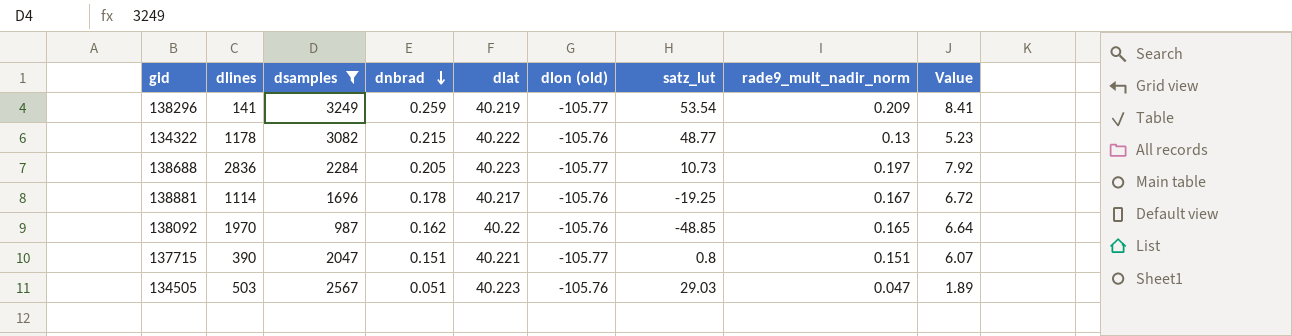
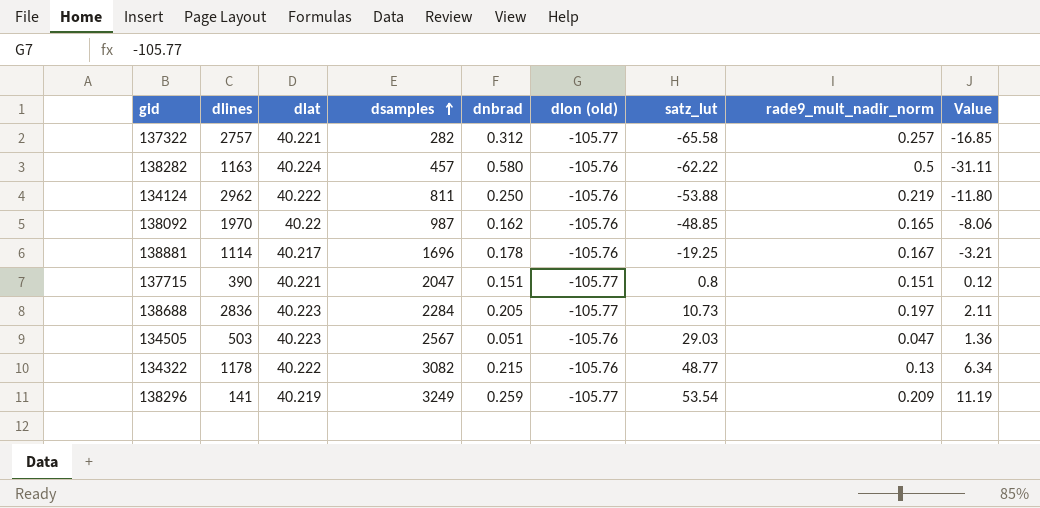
filter: dsamples >= 987 -> none
row order: dnbrad descending -> dsamples ascending
column dlat | position: 5 -> 3
column Value | formula: [dlat] * [rade9_mult_nadir_norm] -> [satz_lut] * [rade9_mult_nadir_norm]

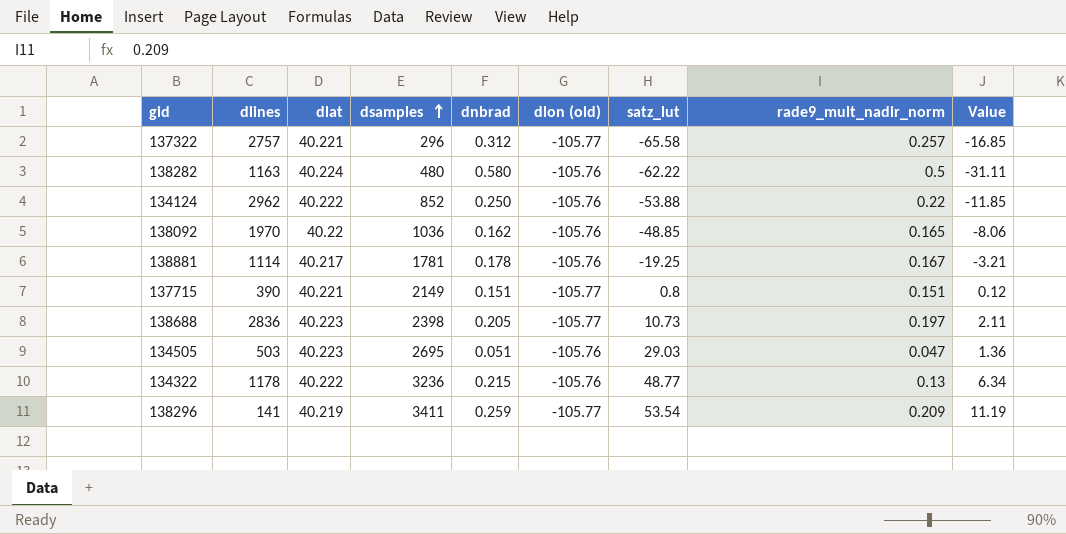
137322 | dsamples: 282 -> 296
138282 | dsamples: 457 -> 480
134124 | dsamples: 811 -> 852
134124 | rade9_mult_nadir_norm: 0.219 -> 0.22
134124 | Value: -11.80 -> -11.85
138092 | dsamples: 987 -> 1036
138881 | dsamples: 1696 -> 1781
137715 | dsamples: 2047 -> 2149
138688 | dsamples: 2284 -> 2398
134505 | dsamples: 2567 -> 2695
134322 | dsamples: 3082 -> 3236
138296 | dsamples: 3249 -> 3411

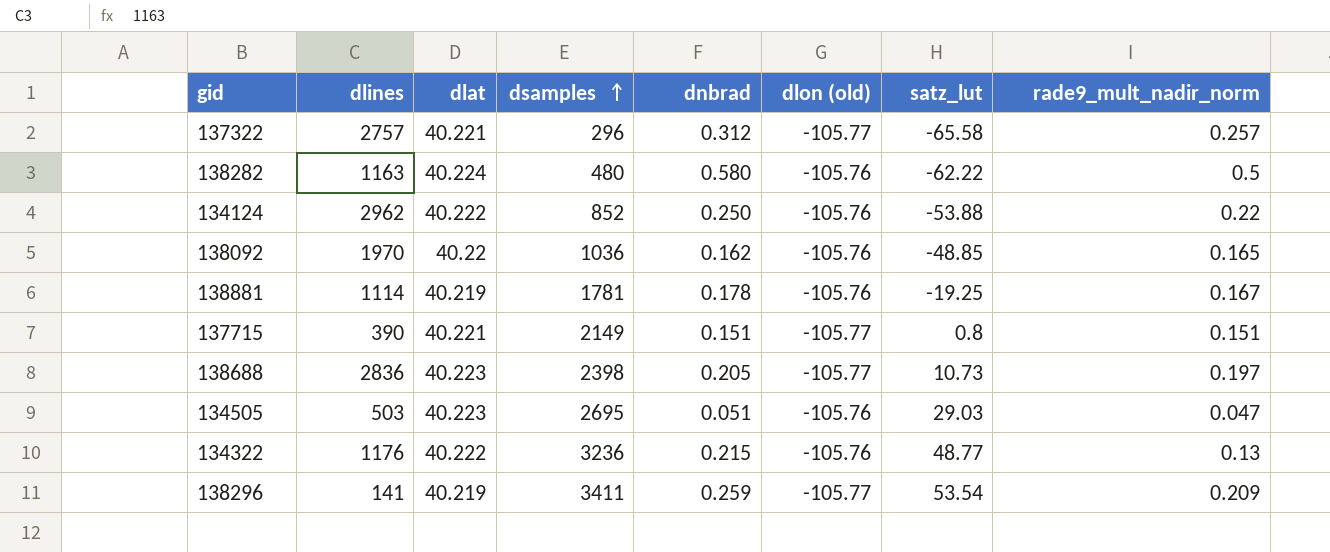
column Value | formula: [satz_lut] * [rade9_mult_nadir_norm] -> none
138881 | dlat: 40.217 -> 40.219
134322 | dlines: 1178 -> 1176

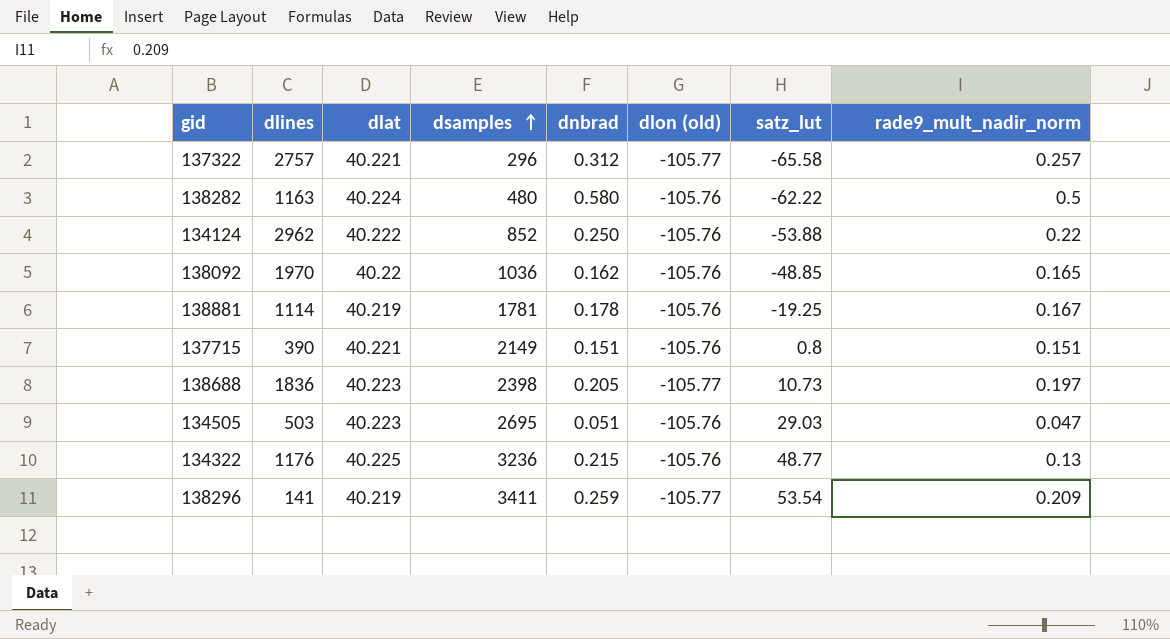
137715 | dlon (old): -105.77 -> -105.76
138688 | dlines: 2836 -> 1836
134322 | dlat: 40.222 -> 40.225

